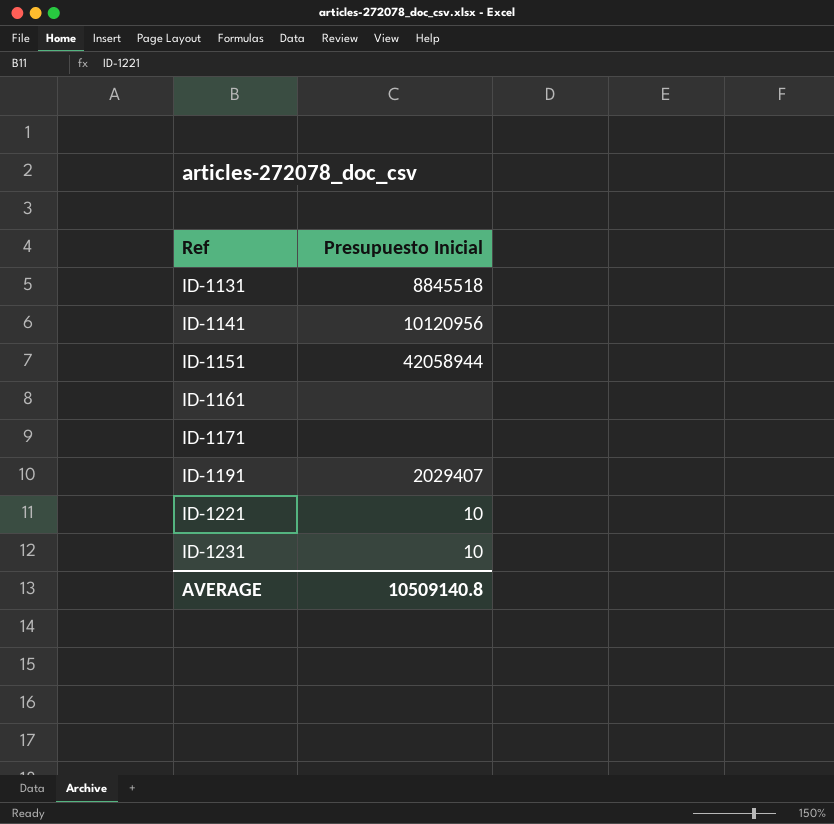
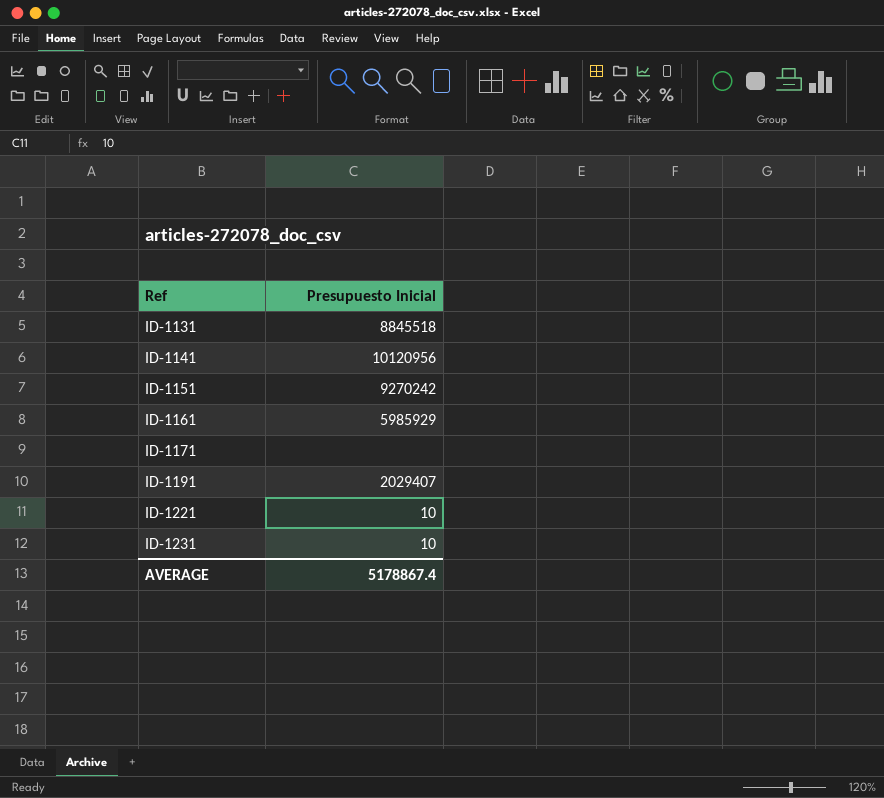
ID-1151 | Presupuesto Inicial: 42058944 -> 9270242
ID-1161 | Presupuesto Inicial: none -> 5985929
AVERAGE | Presupuesto Inicial: 10509140.8 -> 5178867.4

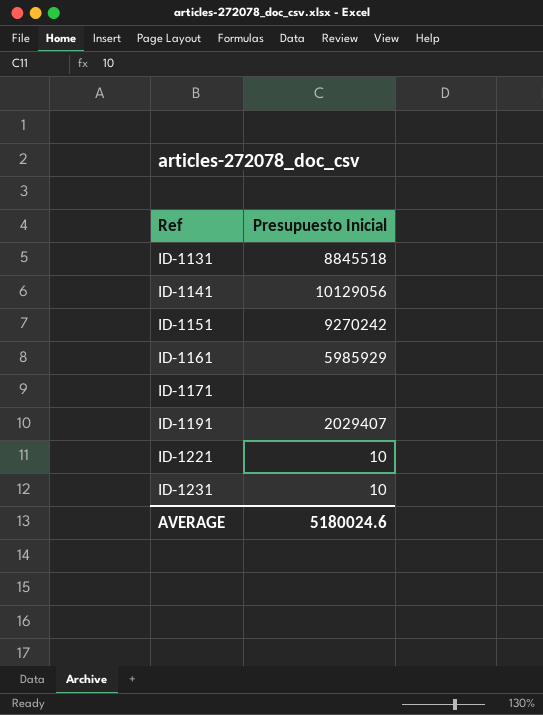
ID-1141 | Presupuesto Inicial: 10120956 -> 10129056
AVERAGE | Presupuesto Inicial: 5178867.4 -> 5180024.6

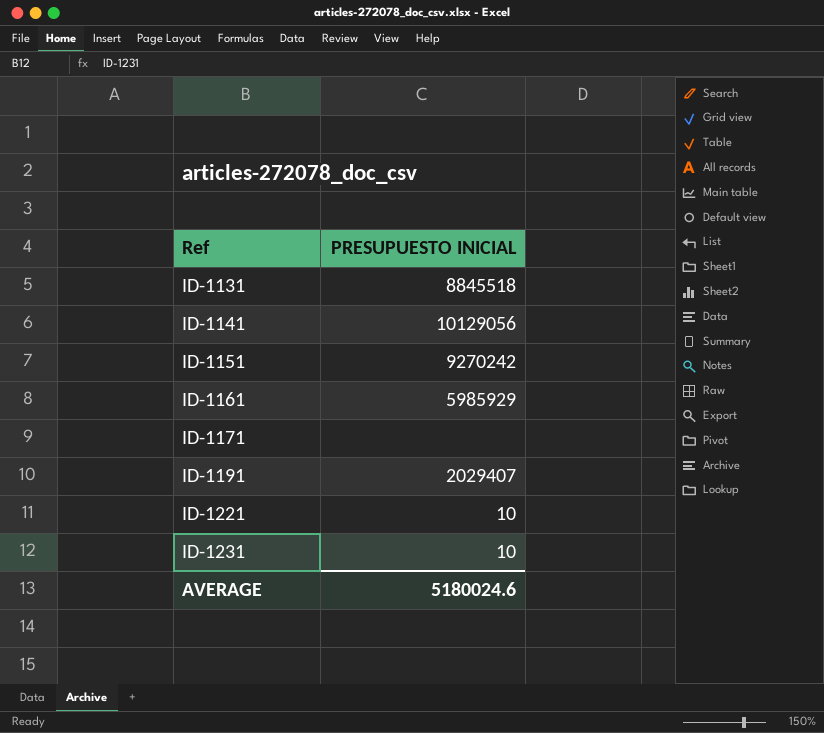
column name: Presupuesto Inicial -> PRESUPUESTO INICIAL

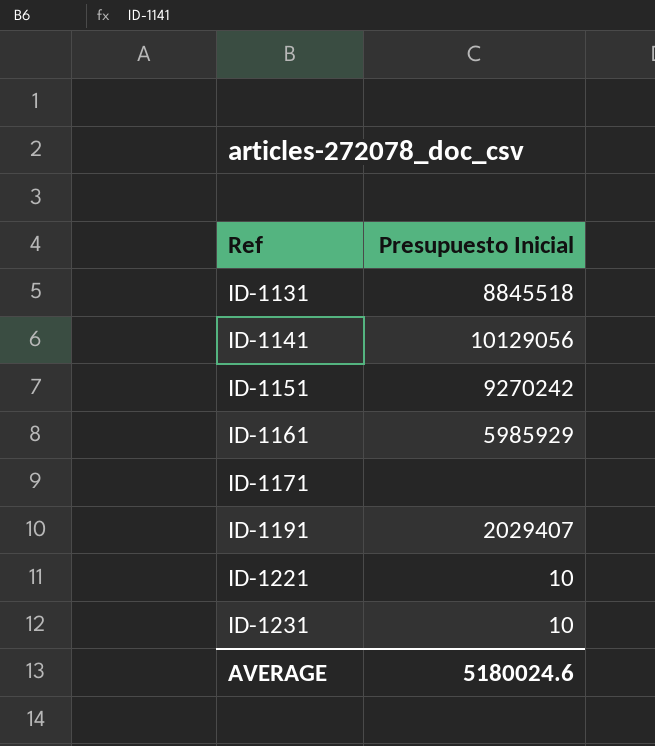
column name: PRESUPUESTO INICIAL -> Presupuesto Inicial

